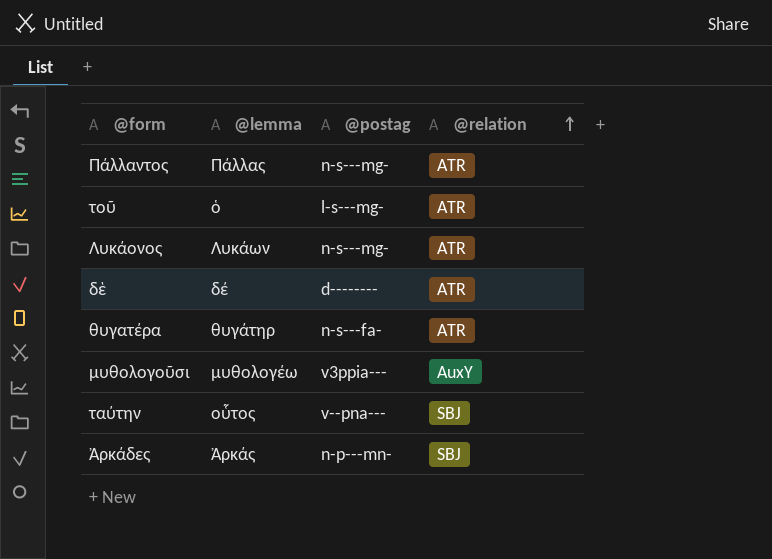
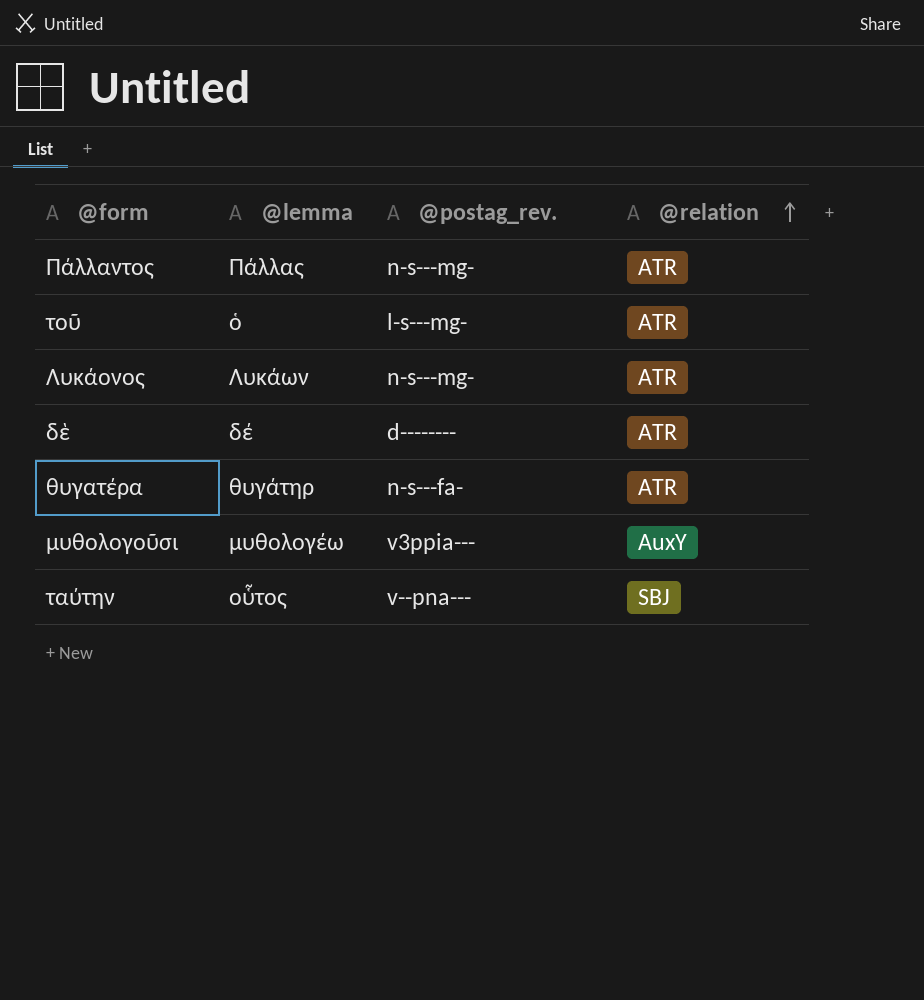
column name: @postag -> @postag_rev.
row Ἀρκάδες: Ἀρκάς | n-p---mn- | SBJ -> none

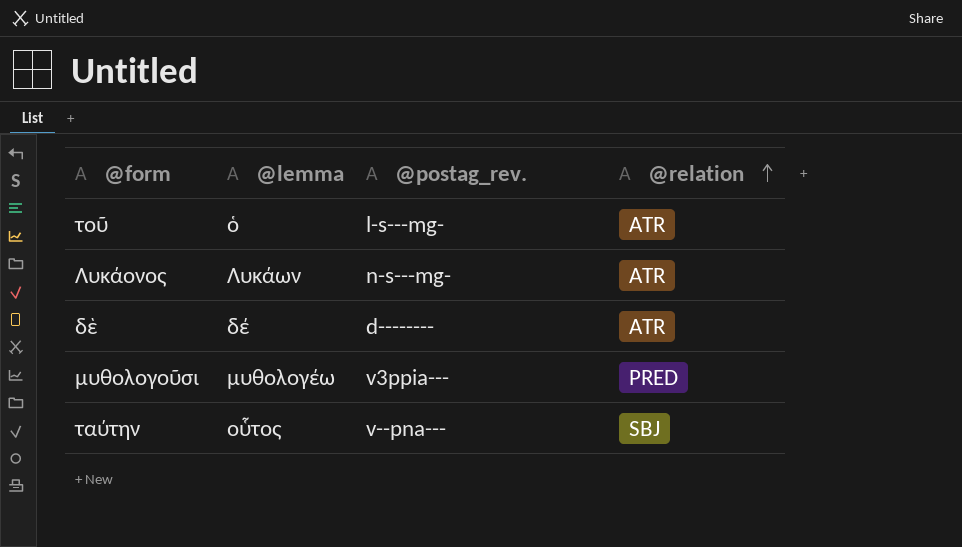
row Πάλλαντος: Πάλλας | n-s---mg- | ATR -> none
row θυγατέρα: θυγάτηρ | n-s---fa- | ATR -> none
μυθολογοῦσι | @relation: AuxY -> PRED

